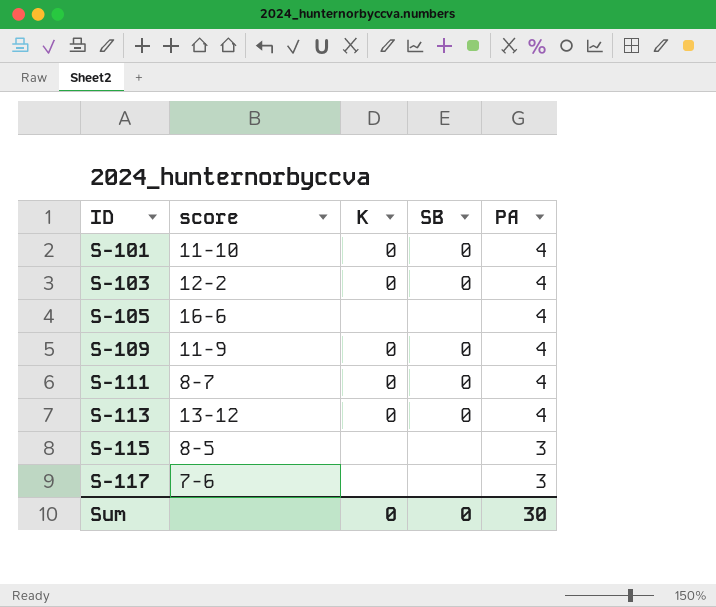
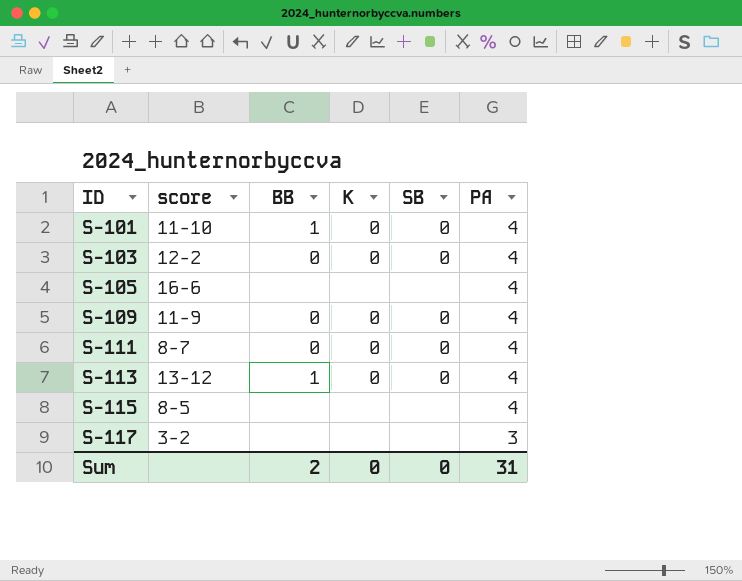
column BB | position: none -> 3
S-115 | PA: 3 -> 4
S-117 | score: 7-6 -> 3-2
Sum | PA: 30 -> 31

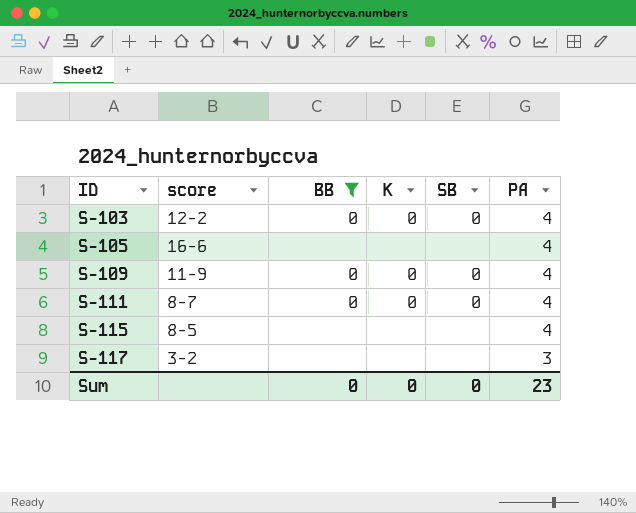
filter: none -> BB != 1
Sum | BB: 2 -> 0
Sum | PA: 31 -> 23

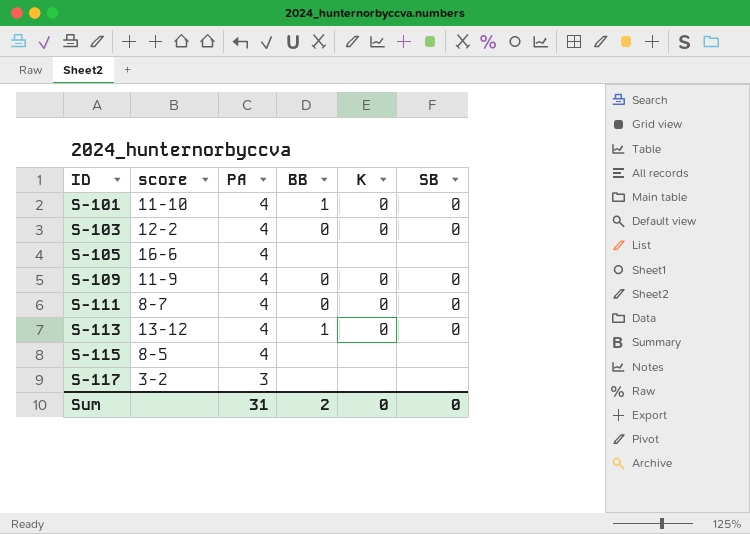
filter: BB != 1 -> none
column PA | position: 6 -> 3
Sum | PA: 23 -> 31
Sum | BB: 0 -> 2

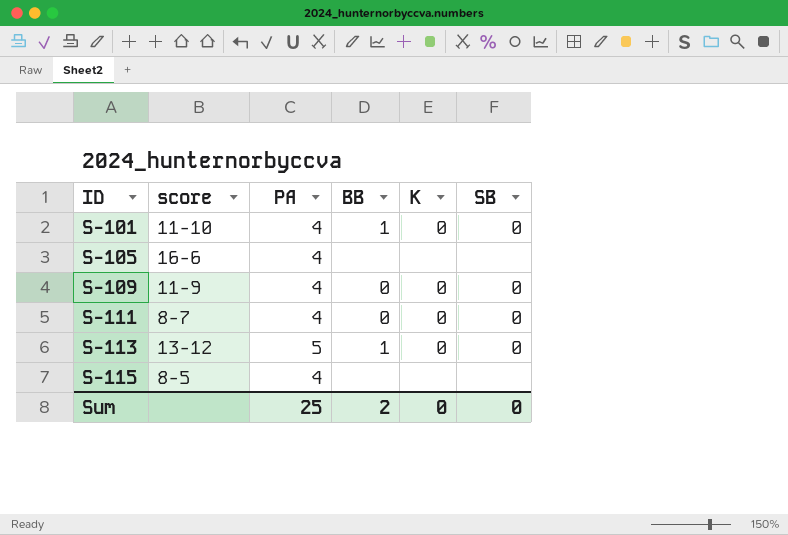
row S-103: 12-2 | 4 | 0 | 0 | 0 -> none
row S-117: 3-2 | 3 | none | none | none -> none
S-113 | PA: 4 -> 5
Sum | PA: 31 -> 25

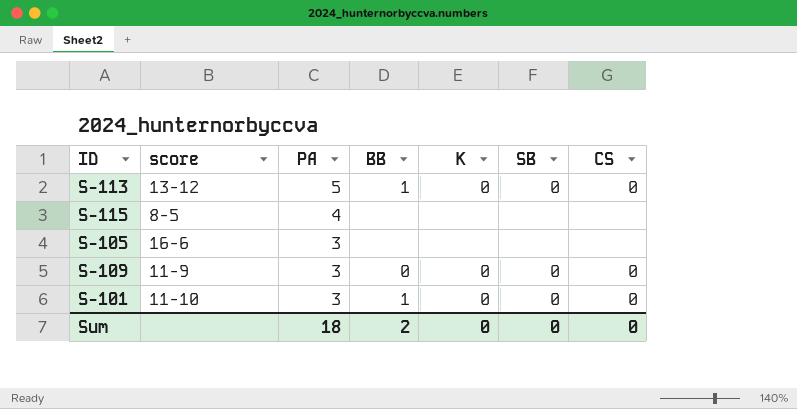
row order: ID ascending -> PA descending
column CS | position: none -> 7
row S-111: 8-7 | 4 | 0 | 0 | 0 -> none
S-105 | PA: 4 -> 3
S-109 | PA: 4 -> 3
S-101 | PA: 4 -> 3
Sum | PA: 25 -> 18

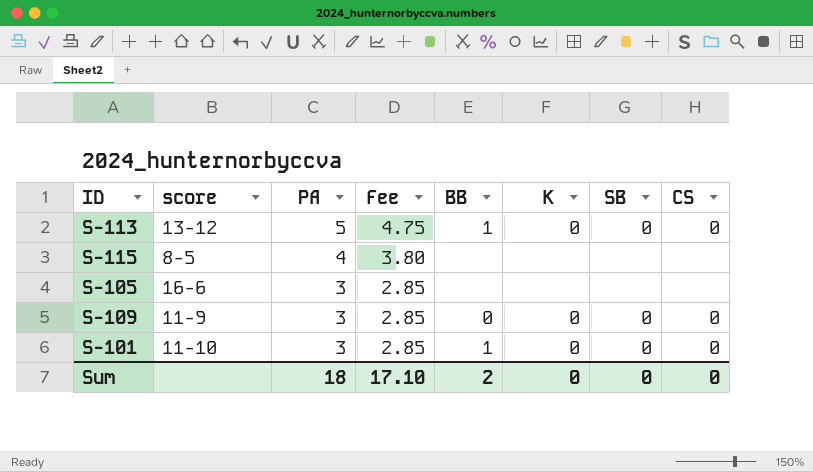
column Fee | formula: none -> [PA] * 0.95

